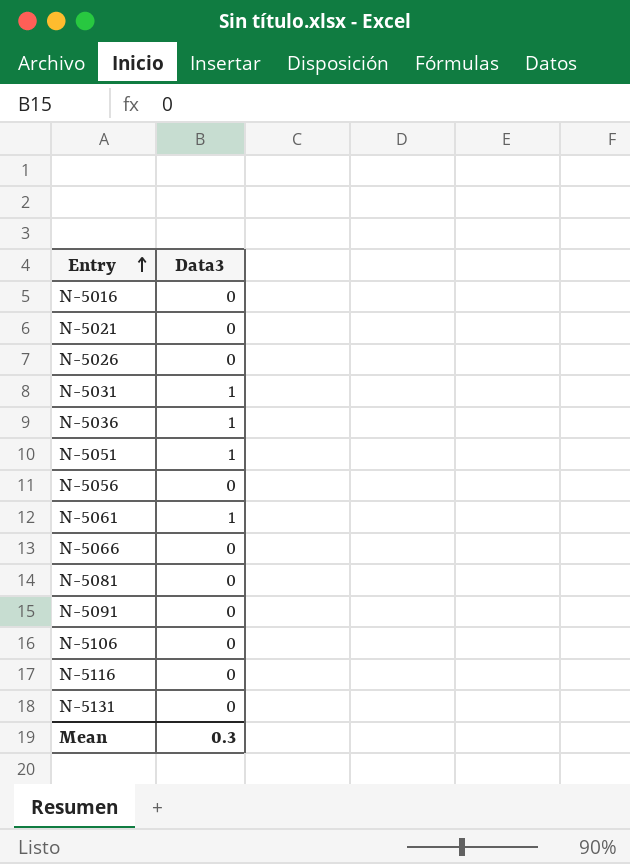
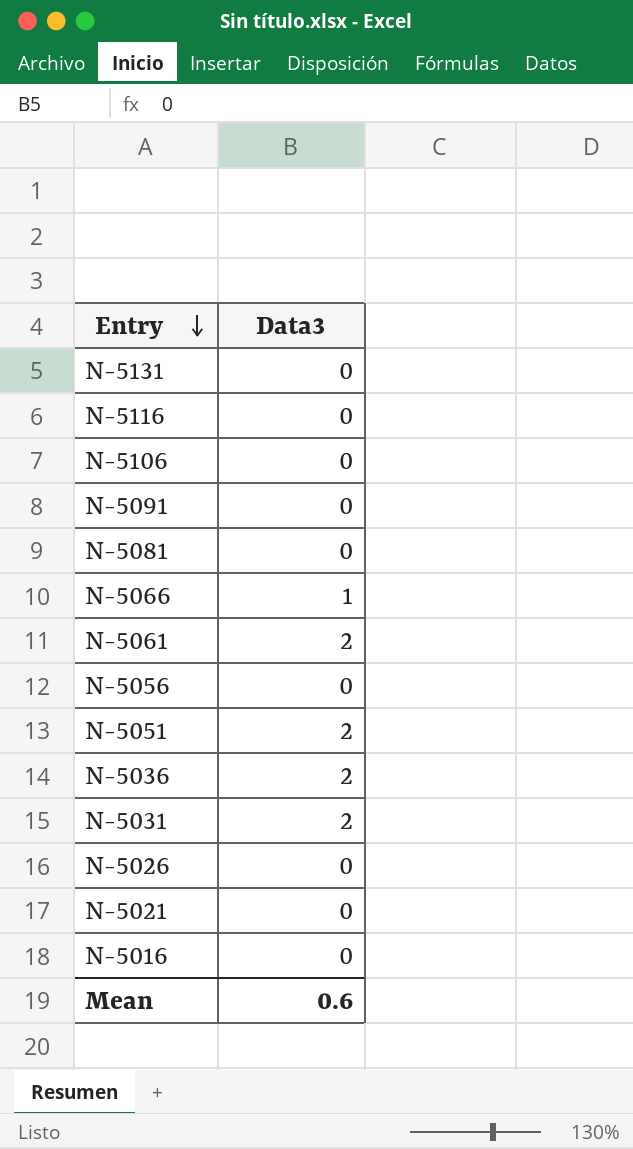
row order: Entry ascending -> Entry descending
N-5066 | Data3: 0 -> 1
N-5061 | Data3: 1 -> 2
N-5051 | Data3: 1 -> 2
N-5036 | Data3: 1 -> 2
N-5031 | Data3: 1 -> 2
Mean | Data3: 0.3 -> 0.6

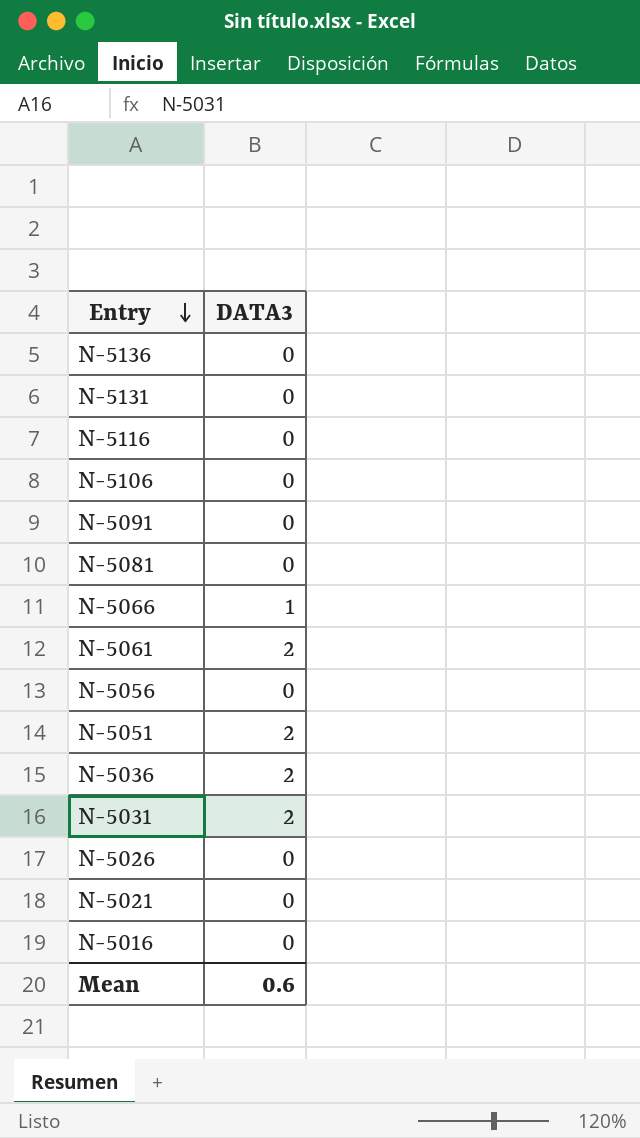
column name: Data3 -> DATA3
row N-5136: none -> 0

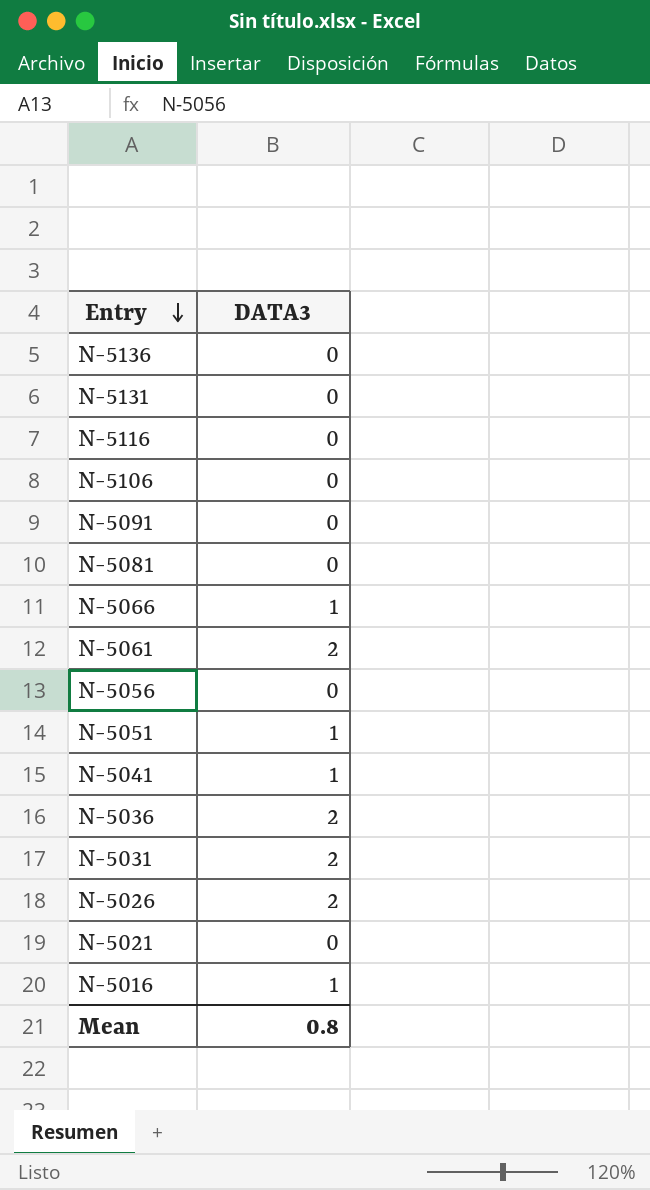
N-5051 | DATA3: 2 -> 1
row N-5041: none -> 1
N-5026 | DATA3: 0 -> 2
N-5016 | DATA3: 0 -> 1
Mean | DATA3: 0.6 -> 0.8

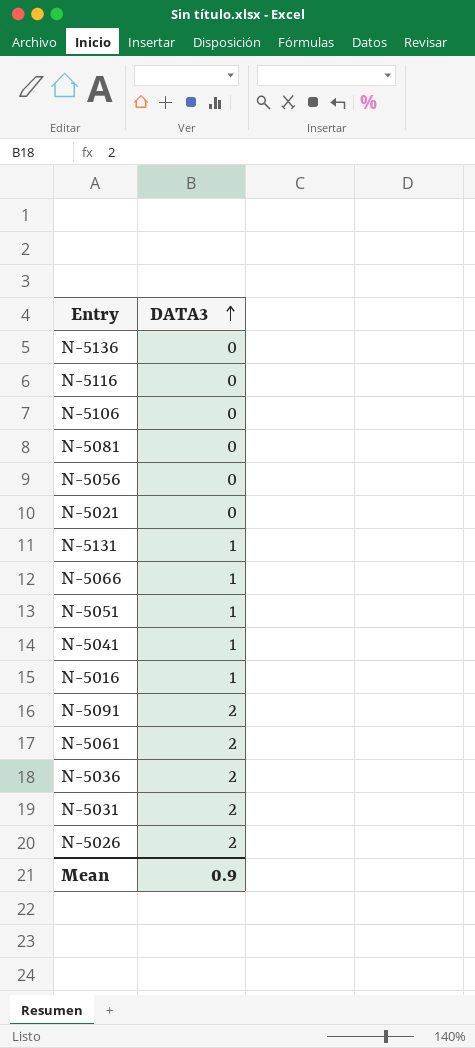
row order: Entry descending -> DATA3 ascending
N-5131 | DATA3: 0 -> 1
N-5091 | DATA3: 0 -> 2
Mean | DATA3: 0.8 -> 0.9

